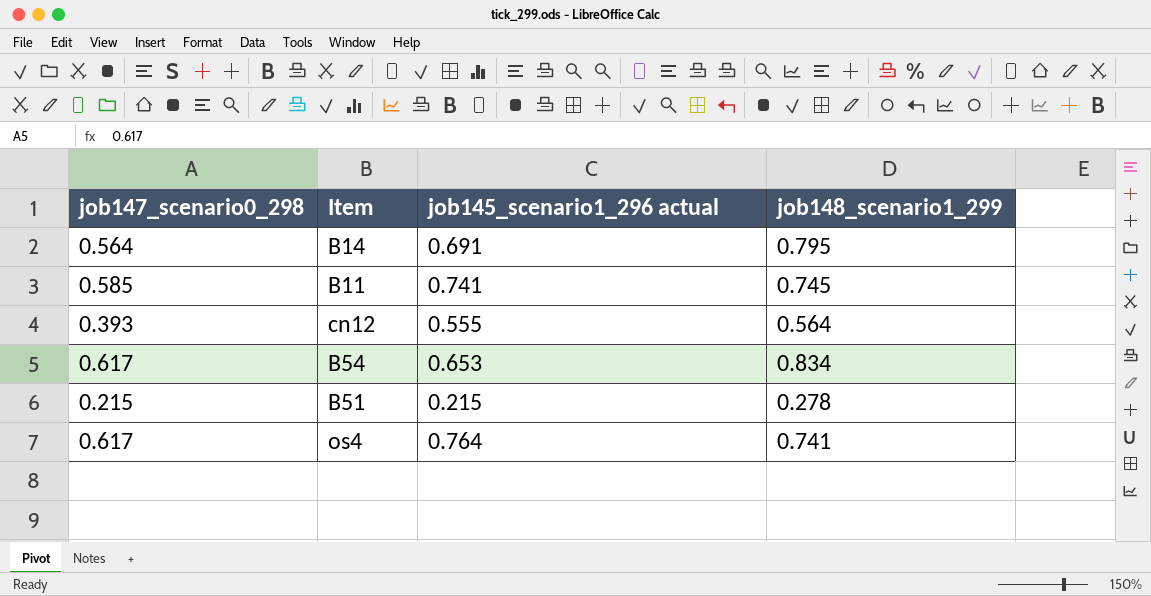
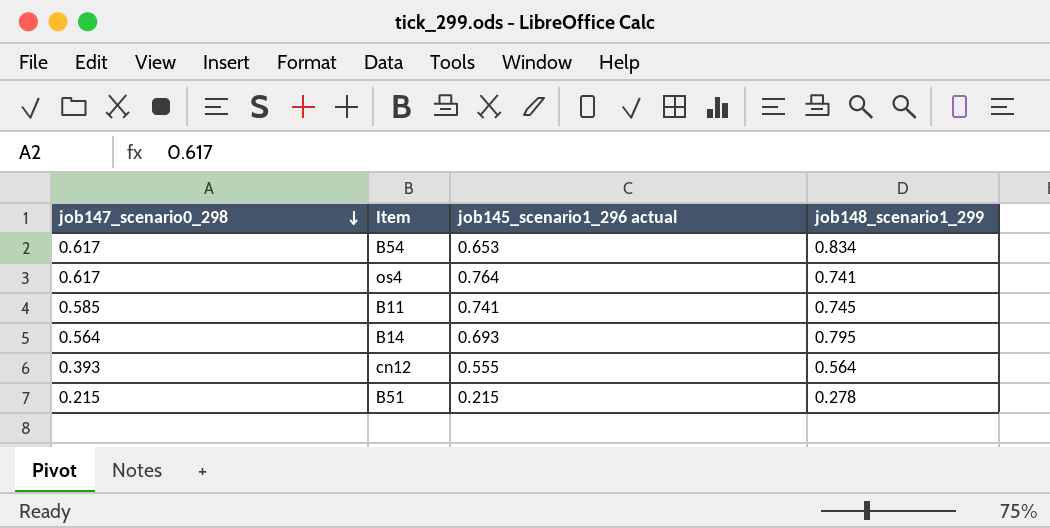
row order: none -> job147_scenario0_298 descending
B14 | job145_scenario1_296 actual: 0.691 -> 0.693

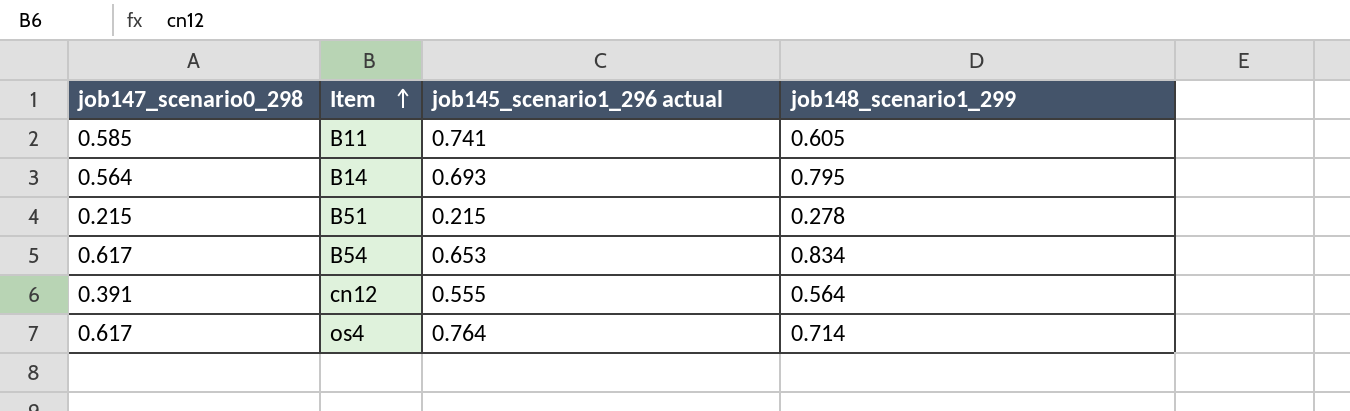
row order: job147_scenario0_298 descending -> Item ascending
B11 | job148_scenario1_299: 0.745 -> 0.605
cn12 | job147_scenario0_298: 0.393 -> 0.391
os4 | job148_scenario1_299: 0.741 -> 0.714

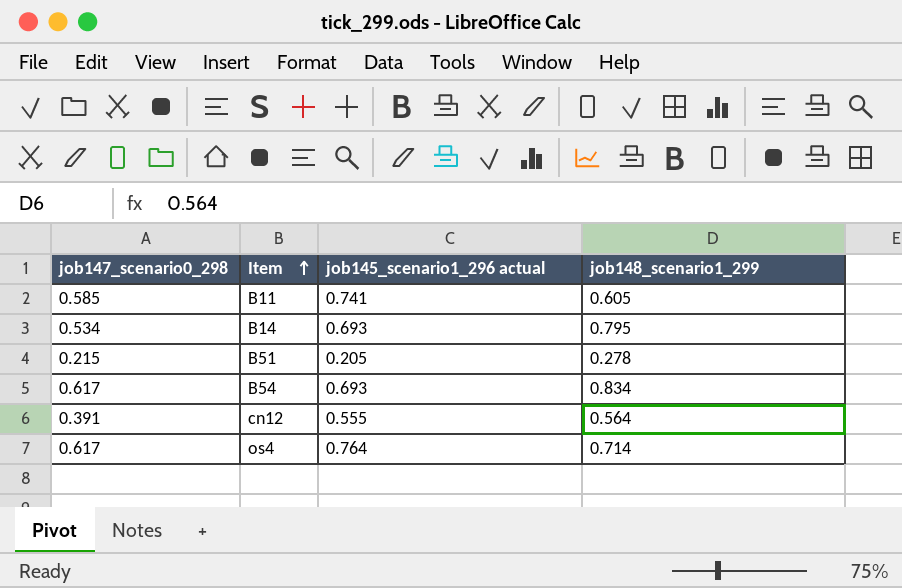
B14 | job147_scenario0_298: 0.564 -> 0.534
B51 | job145_scenario1_296 actual: 0.215 -> 0.205
B54 | job145_scenario1_296 actual: 0.653 -> 0.693

